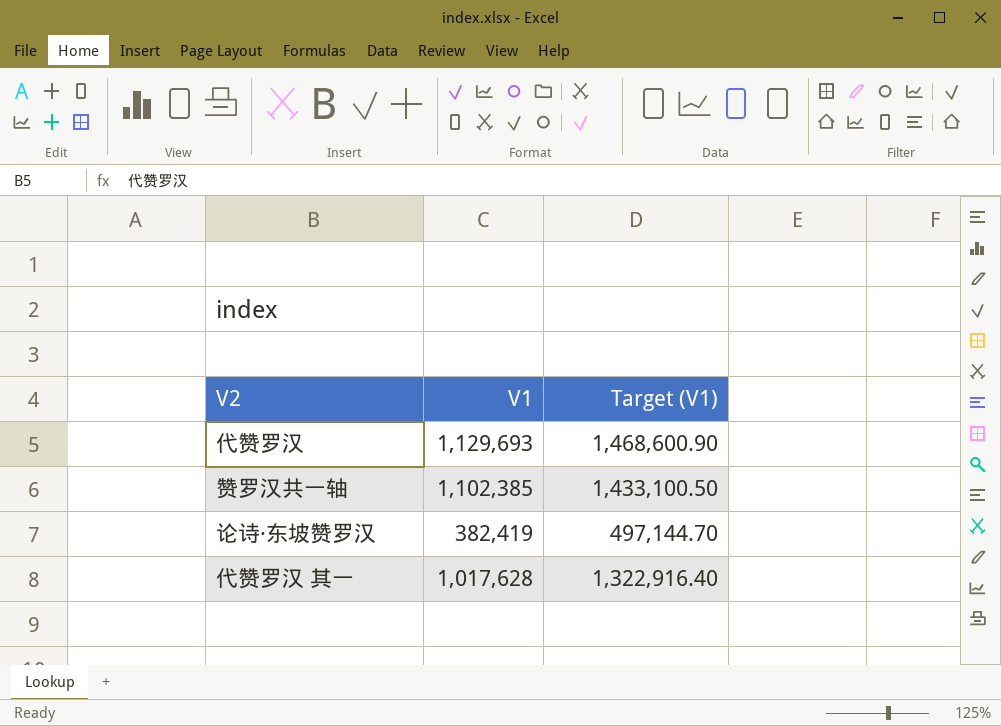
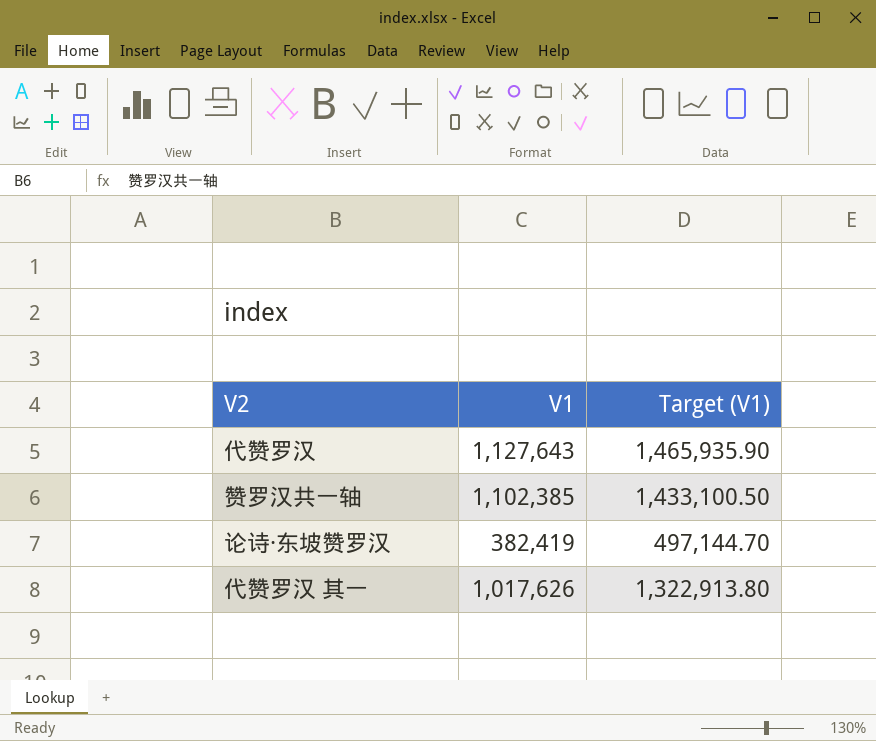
代赞罗汉 | V1: 1,129,693 -> 1,127,643
代赞罗汉 | Target (V1): 1,468,600.90 -> 1,465,935.90
代赞罗汉 其一 | V1: 1,017,628 -> 1,017,626
代赞罗汉 其一 | Target (V1): 1,322,916.40 -> 1,322,913.80

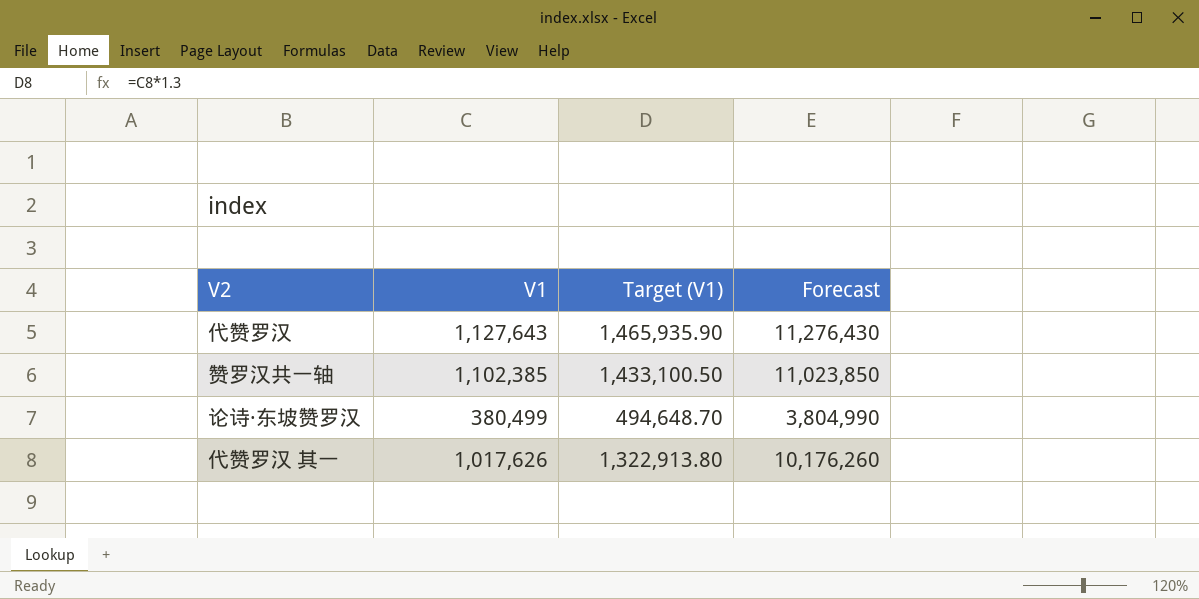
column Forecast | formula: none -> [V1] * 10
论诗·东坡赞罗汉 | V1: 382,419 -> 380,499
论诗·东坡赞罗汉 | Target (V1): 497,144.70 -> 494,648.70

